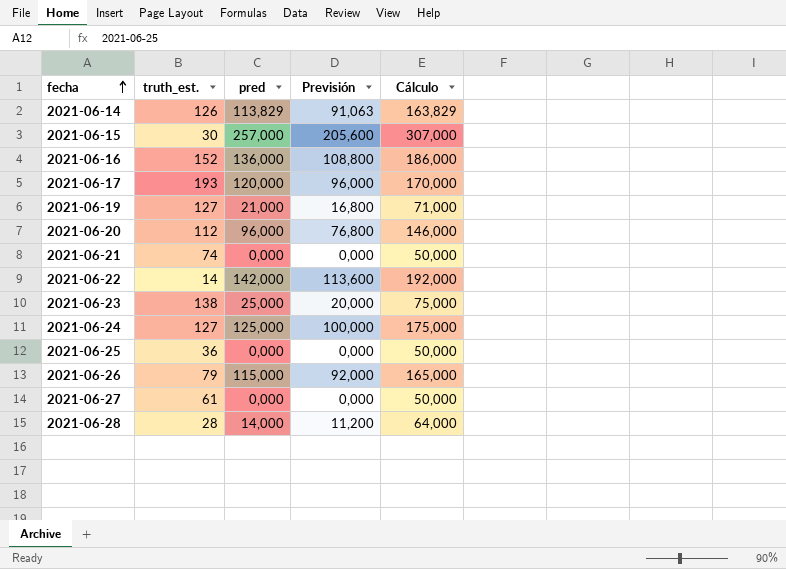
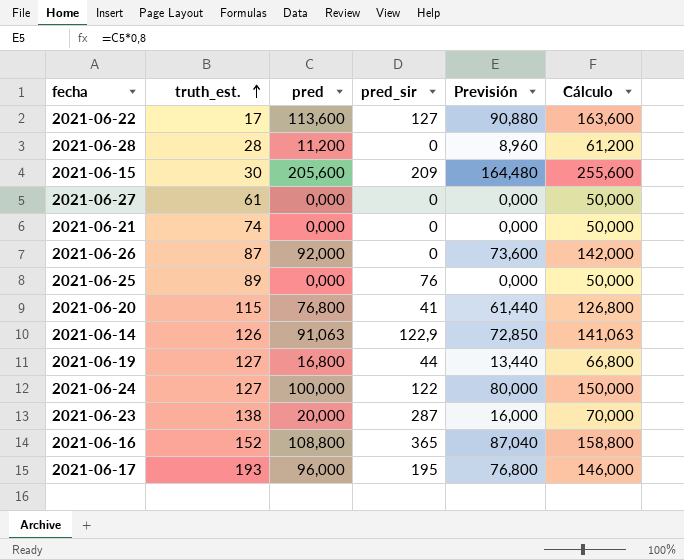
row order: fecha ascending -> truth_est. ascending
column pred_sir | position: none -> 4
2021-06-22 | truth_est.: 14 -> 17
2021-06-22 | pred: 142,000 -> 113,600
2021-06-22 | Previsión: 113,600 -> 90,880
2021-06-22 | Cálculo: 192,000 -> 163,600
2021-06-28 | pred: 14,000 -> 11,200
2021-06-28 | Previsión: 11,200 -> 8,960
2021-06-28 | Cálculo: 64,000 -> 61,200
2021-06-15 | pred: 257,000 -> 205,600
2021-06-15 | Previsión: 205,600 -> 164,480
2021-06-15 | Cálculo: 307,000 -> 255,600
2021-06-26 | truth_est.: 79 -> 87
2021-06-26 | pred: 115,000 -> 92,000
2021-06-26 | Previsión: 92,000 -> 73,600
2021-06-26 | Cálculo: 165,000 -> 142,000
2021-06-25 | truth_est.: 36 -> 89
2021-06-20 | truth_est.: 112 -> 115
2021-06-20 | pred: 96,000 -> 76,800
2021-06-20 | Previsión: 76,800 -> 61,440
2021-06-20 | Cálculo: 146,000 -> 126,800
2021-06-14 | pred: 113,829 -> 91,063
2021-06-14 | Previsión: 91,063 -> 72,850
2021-06-14 | Cálculo: 163,829 -> 141,063
2021-06-19 | pred: 21,000 -> 16,800
2021-06-19 | Previsión: 16,800 -> 13,440
2021-06-19 | Cálculo: 71,000 -> 66,800
2021-06-24 | pred: 125,000 -> 100,000
2021-06-24 | Previsión: 100,000 -> 80,000
2021-06-24 | Cálculo: 175,000 -> 150,000
2021-06-23 | pred: 25,000 -> 20,000
2021-06-23 | Previsión: 20,000 -> 16,000
2021-06-23 | Cálculo: 75,000 -> 70,000
2021-06-16 | pred: 136,000 -> 108,800
2021-06-16 | Previsión: 108,800 -> 87,040
2021-06-16 | Cálculo: 186,000 -> 158,800
2021-06-17 | pred: 120,000 -> 96,000
2021-06-17 | Previsión: 96,000 -> 76,800
2021-06-17 | Cálculo: 170,000 -> 146,000

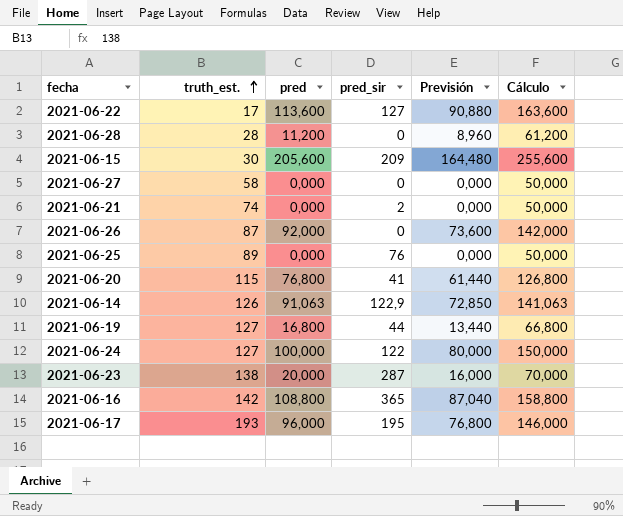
2021-06-27 | truth_est.: 61 -> 58
2021-06-21 | pred_sir: 0 -> 2
2021-06-16 | truth_est.: 152 -> 142

